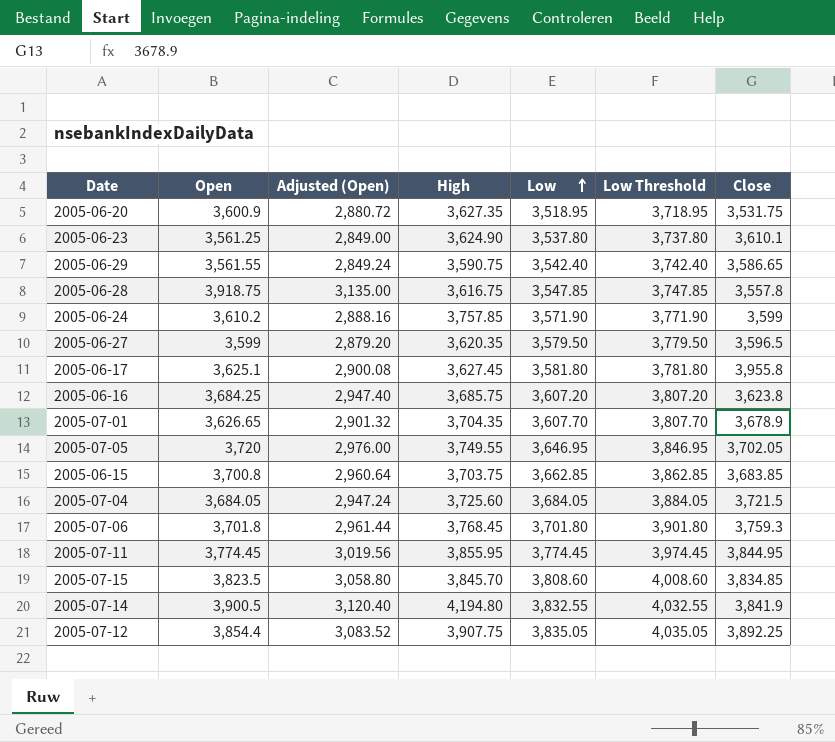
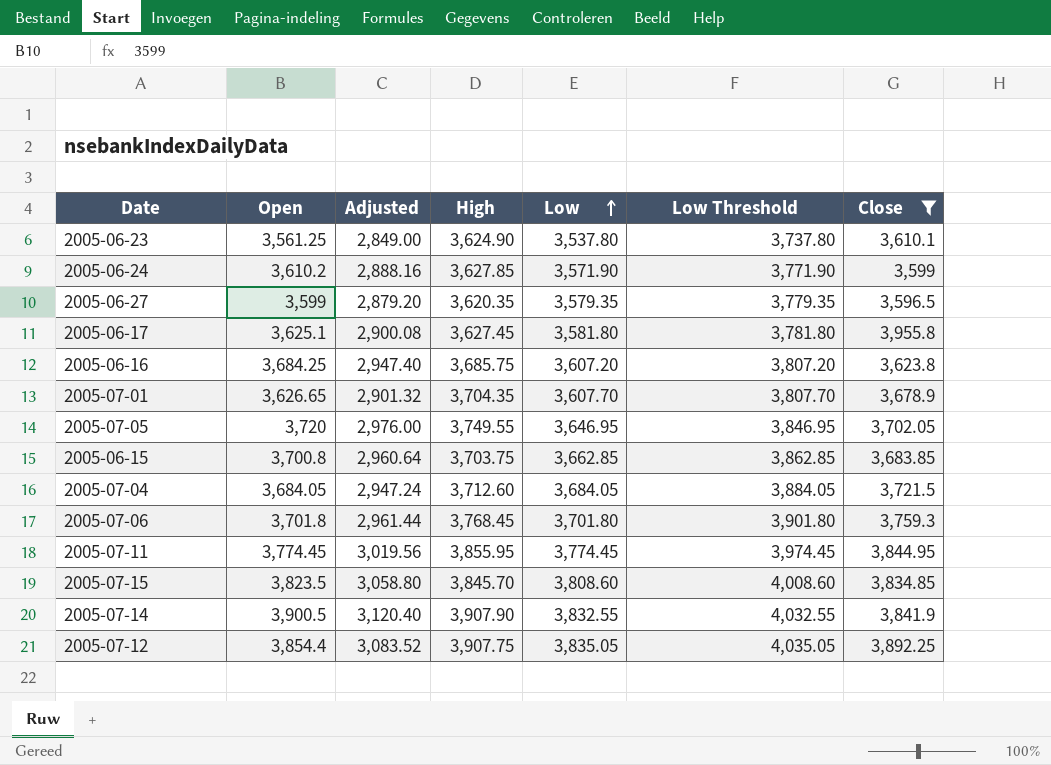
filter: none -> Close >= 3,596.5
column name: Adjusted (Open) -> Adjusted
2005-06-24 | High: 3,757.85 -> 3,627.85
2005-06-27 | Low: 3,579.50 -> 3,579.35
2005-06-27 | Low Threshold: 3,779.50 -> 3,779.35
2005-07-04 | High: 3,725.60 -> 3,712.60
2005-07-14 | High: 4,194.80 -> 3,907.90

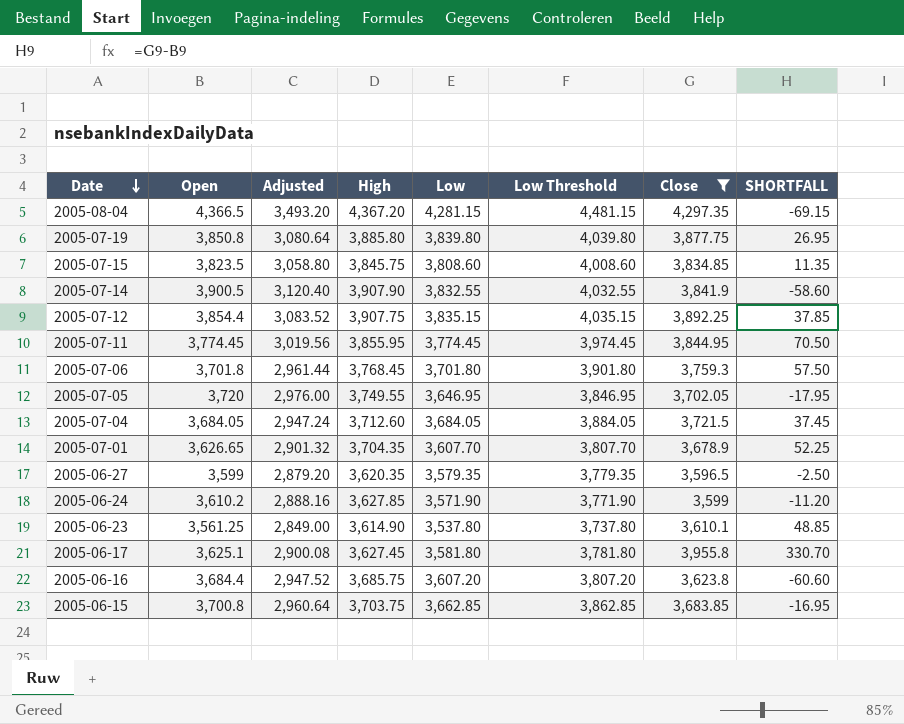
row order: Low ascending -> Date descending
column SHORTFALL | formula: none -> [Close] - [Open]
row 2005-08-04: none -> 4,366.5 | 3,493.20 | 4,367.20 | 4,281.15 | 4,481.15 | 4,297.35 | -69.15
row 2005-07-19: none -> 3,850.8 | 3,080.64 | 3,885.80 | 3,839.80 | 4,039.80 | 3,877.75 | 26.95
2005-07-15 | High: 3,845.70 -> 3,845.75
2005-07-12 | Low: 3,835.05 -> 3,835.15
2005-07-12 | Low Threshold: 4,035.05 -> 4,035.15
2005-06-23 | High: 3,624.90 -> 3,614.90
2005-06-16 | Open: 3,684.25 -> 3,684.4
2005-06-16 | Adjusted: 2,947.40 -> 2,947.52

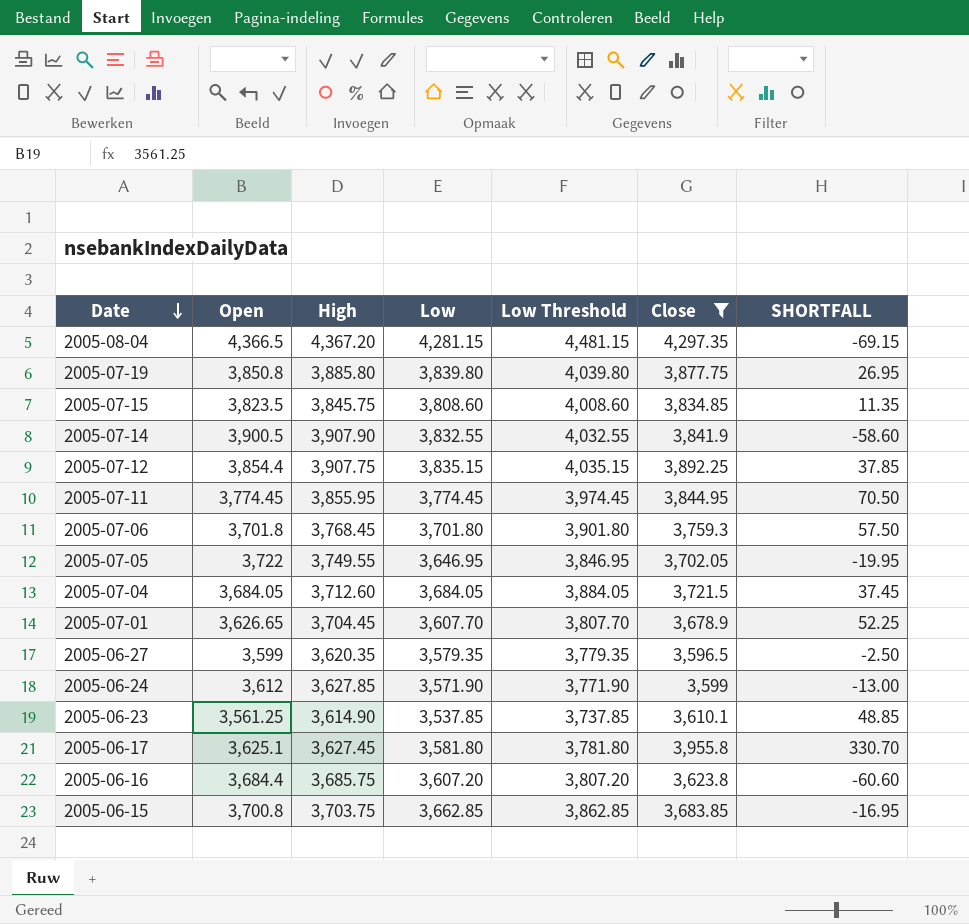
column Adjusted | formula: [Open] * 0.8 -> none
2005-07-05 | Open: 3,720 -> 3,722
2005-07-05 | SHORTFALL: -17.95 -> -19.95
2005-07-01 | High: 3,704.35 -> 3,704.45
2005-06-24 | Open: 3,610.2 -> 3,612
2005-06-24 | SHORTFALL: -11.20 -> -13.00
2005-06-23 | Low: 3,537.80 -> 3,537.85
2005-06-23 | Low Threshold: 3,737.80 -> 3,737.85

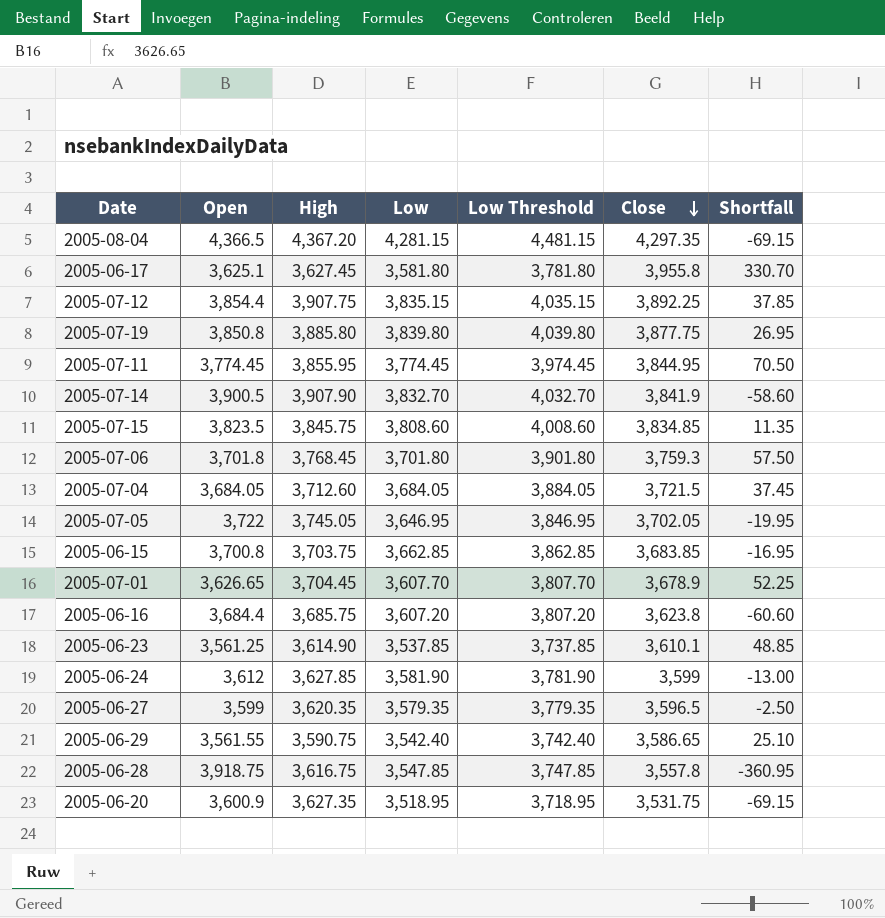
filter: Close >= 3,596.5 -> none
row order: Date descending -> Close descending
column name: SHORTFALL -> Shortfall
2005-07-14 | Low: 3,832.55 -> 3,832.70
2005-07-14 | Low Threshold: 4,032.55 -> 4,032.70
2005-07-05 | High: 3,749.55 -> 3,745.05
2005-06-24 | Low: 3,571.90 -> 3,581.90
2005-06-24 | Low Threshold: 3,771.90 -> 3,781.90

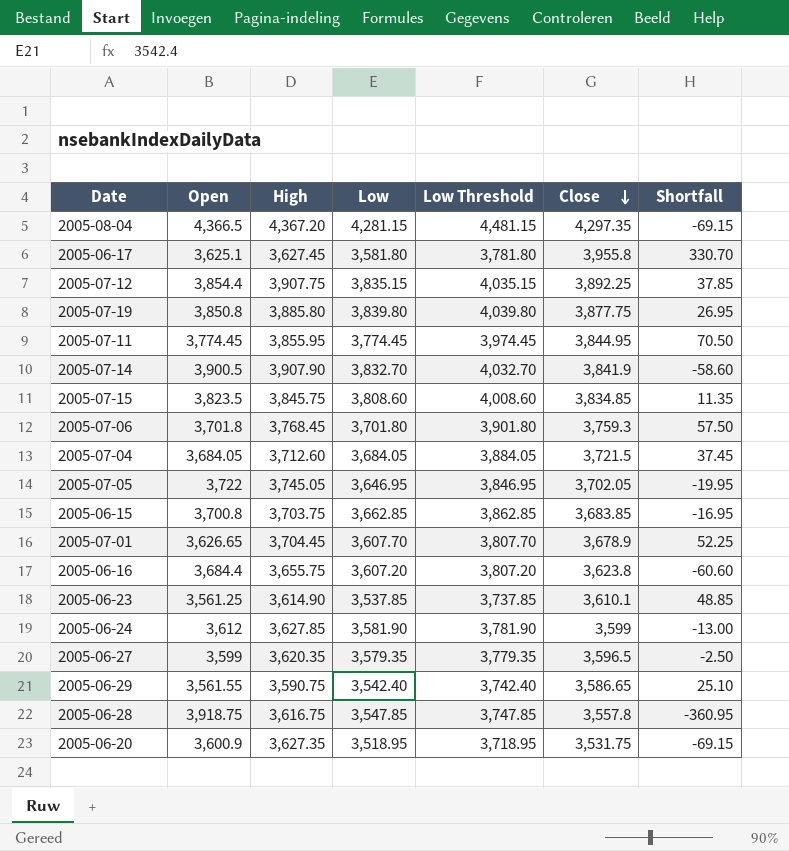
2005-06-16 | High: 3,685.75 -> 3,655.75

